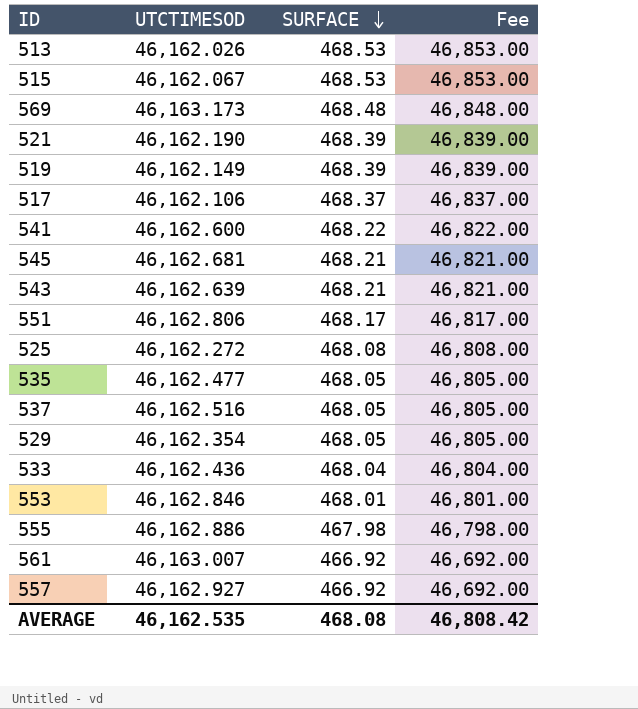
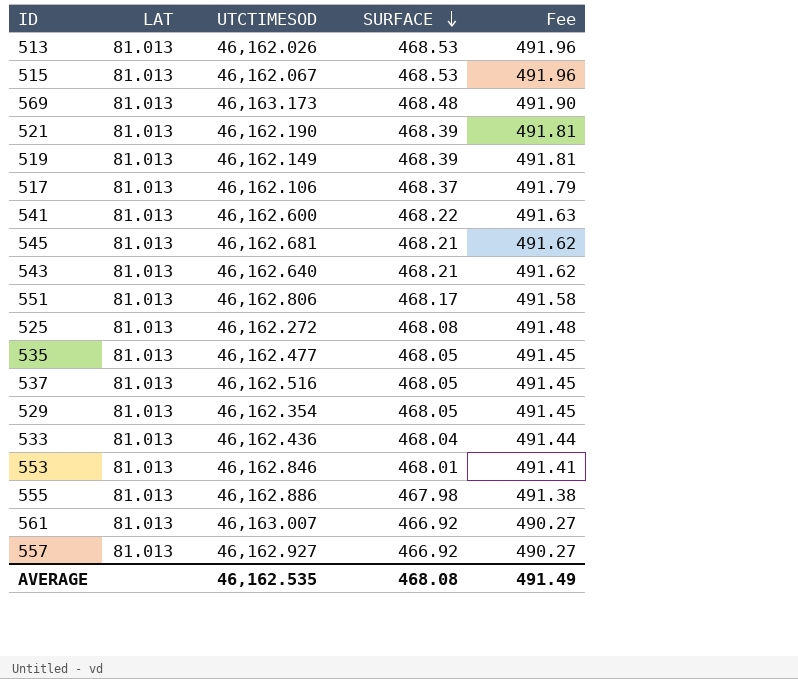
column LAT | position: none -> 2
column Fee | formula: [SURFACE] * 100 -> [SURFACE] * 1.05
543 | UTCTIMESOD: 46,162.639 -> 46,162.640
AVERAGE | Fee: 46,808.42 -> 491.49

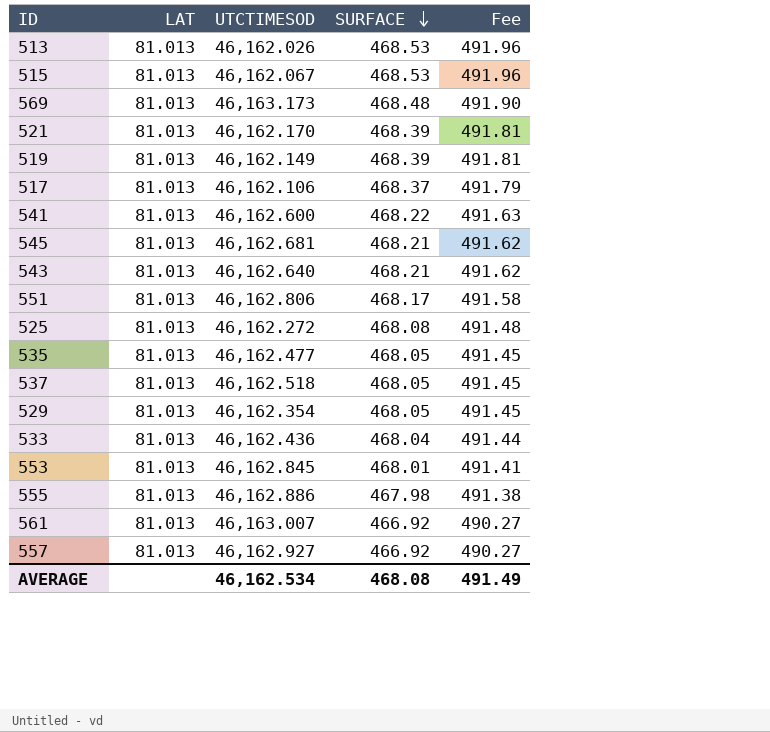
521 | UTCTIMESOD: 46,162.190 -> 46,162.170
537 | UTCTIMESOD: 46,162.516 -> 46,162.518
553 | UTCTIMESOD: 46,162.846 -> 46,162.845
AVERAGE | UTCTIMESOD: 46,162.535 -> 46,162.534

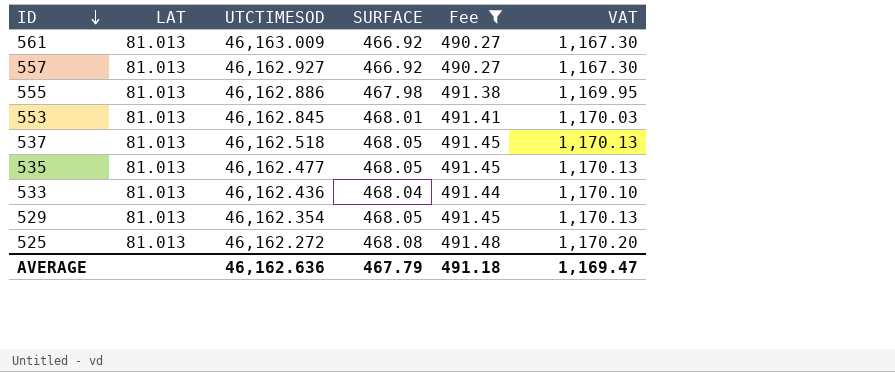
filter: none -> Fee <= 491.48
row order: SURFACE descending -> ID descending
column VAT | formula: none -> [SURFACE] * 2.5
561 | UTCTIMESOD: 46,163.007 -> 46,163.009
AVERAGE | UTCTIMESOD: 46,162.534 -> 46,162.636
AVERAGE | SURFACE: 468.08 -> 467.79
AVERAGE | Fee: 491.49 -> 491.18

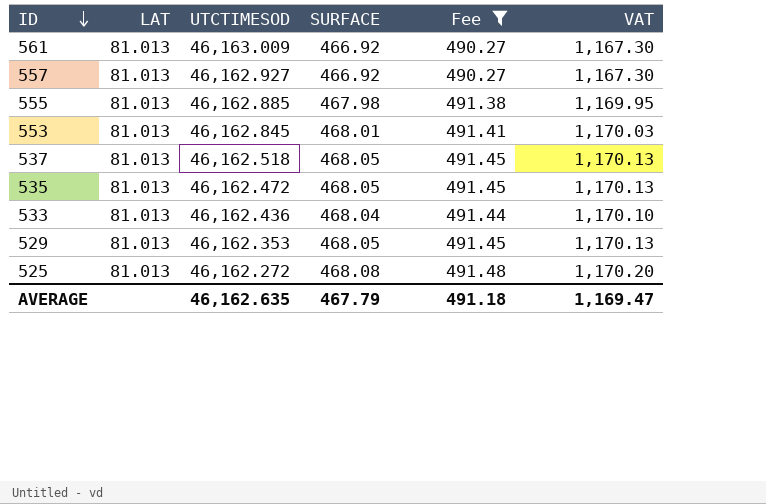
555 | UTCTIMESOD: 46,162.886 -> 46,162.885
535 | UTCTIMESOD: 46,162.477 -> 46,162.472
529 | UTCTIMESOD: 46,162.354 -> 46,162.353
AVERAGE | UTCTIMESOD: 46,162.636 -> 46,162.635

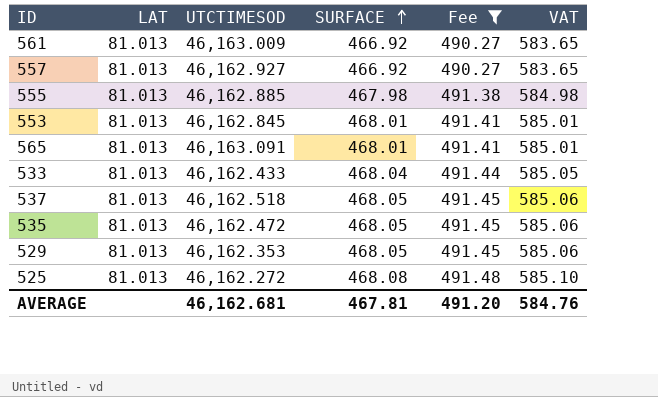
row order: ID descending -> SURFACE ascending
column VAT | formula: [SURFACE] * 2.5 -> [SURFACE] * 1.25
row 565: none -> 81.013 | 46,163.091 | 468.01 | 491.41 | 585.01
533 | UTCTIMESOD: 46,162.436 -> 46,162.433
AVERAGE | UTCTIMESOD: 46,162.635 -> 46,162.681
AVERAGE | SURFACE: 467.79 -> 467.81
AVERAGE | Fee: 491.18 -> 491.20
AVERAGE | VAT: 1,169.47 -> 584.76

